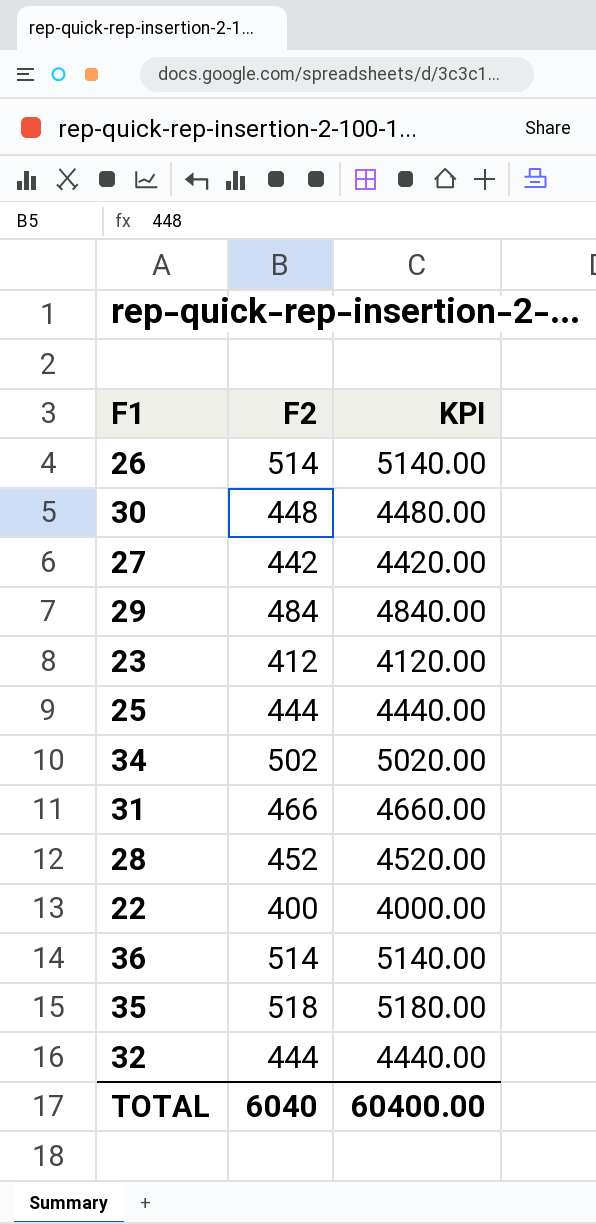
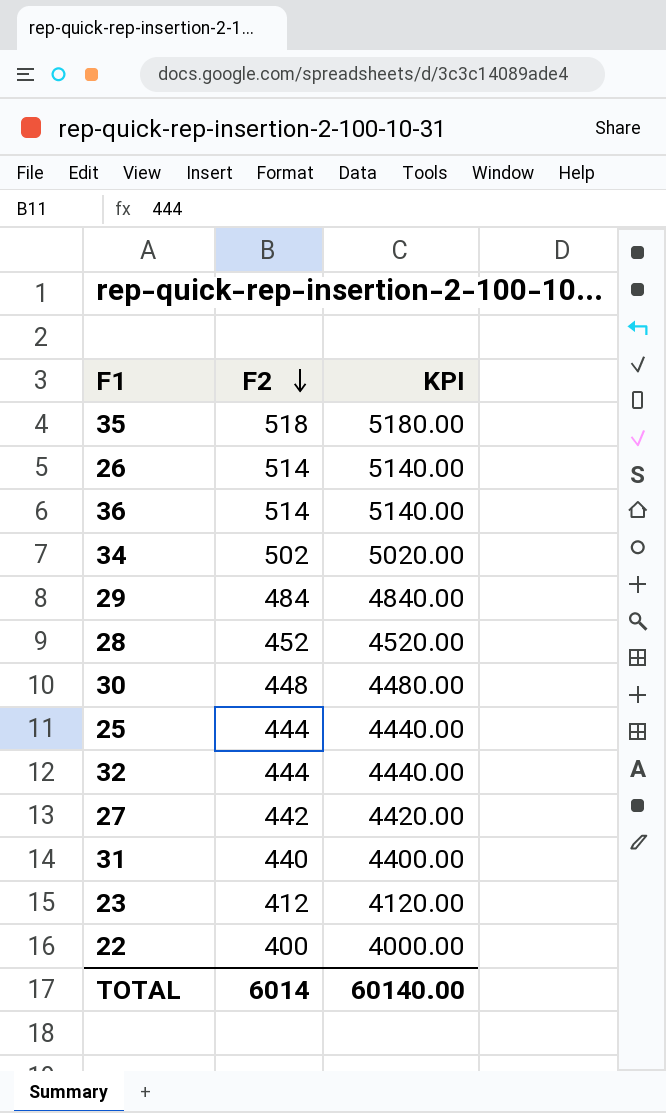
row order: none -> F2 descending
31 | F2: 466 -> 440
31 | KPI: 4660.00 -> 4400.00
TOTAL | F2: 6040 -> 6014
TOTAL | KPI: 60400.00 -> 60140.00

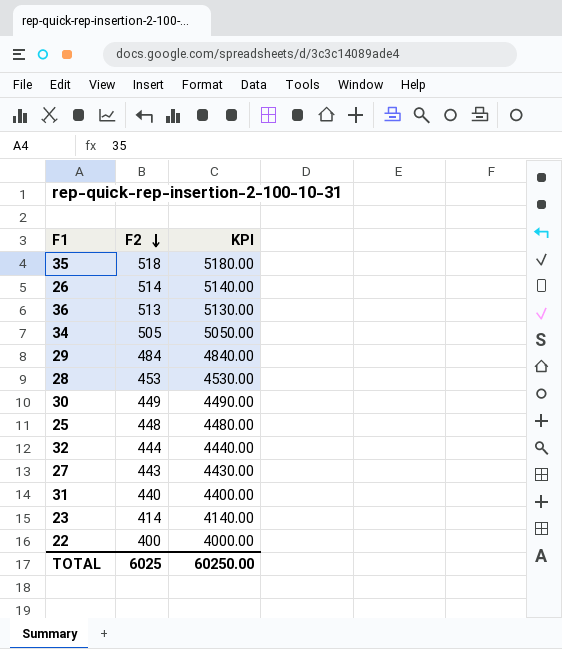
36 | F2: 514 -> 513
36 | KPI: 5140.00 -> 5130.00
34 | F2: 502 -> 505
34 | KPI: 5020.00 -> 5050.00
28 | F2: 452 -> 453
28 | KPI: 4520.00 -> 4530.00
30 | F2: 448 -> 449
30 | KPI: 4480.00 -> 4490.00
25 | F2: 444 -> 448
25 | KPI: 4440.00 -> 4480.00
27 | F2: 442 -> 443
27 | KPI: 4420.00 -> 4430.00
23 | F2: 412 -> 414
23 | KPI: 4120.00 -> 4140.00
TOTAL | F2: 6014 -> 6025
TOTAL | KPI: 60140.00 -> 60250.00

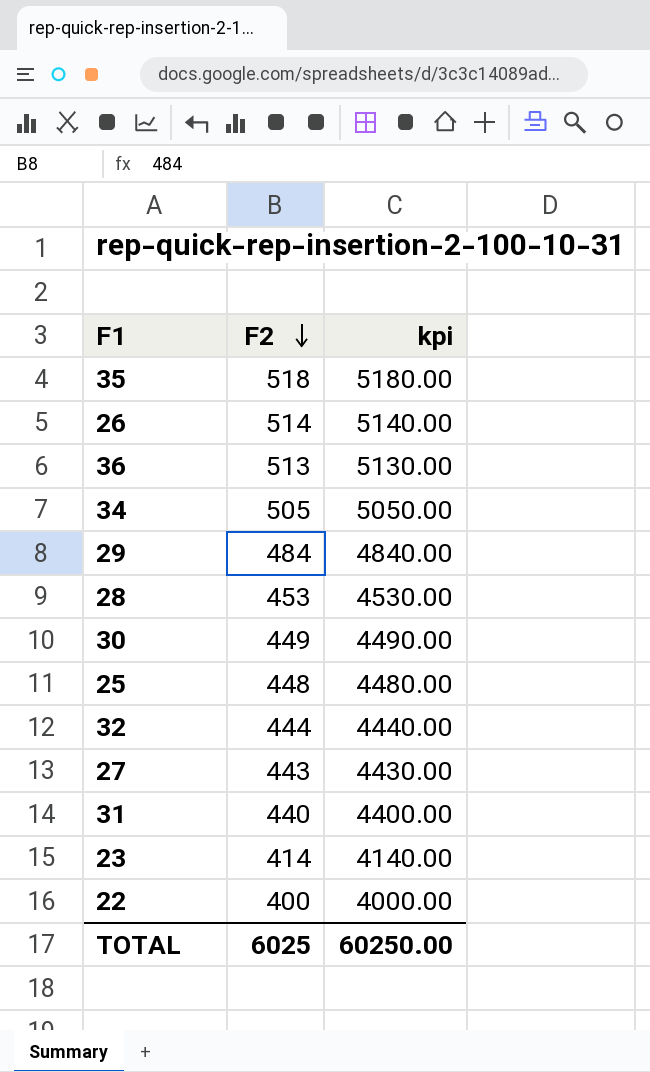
column name: KPI -> kpi

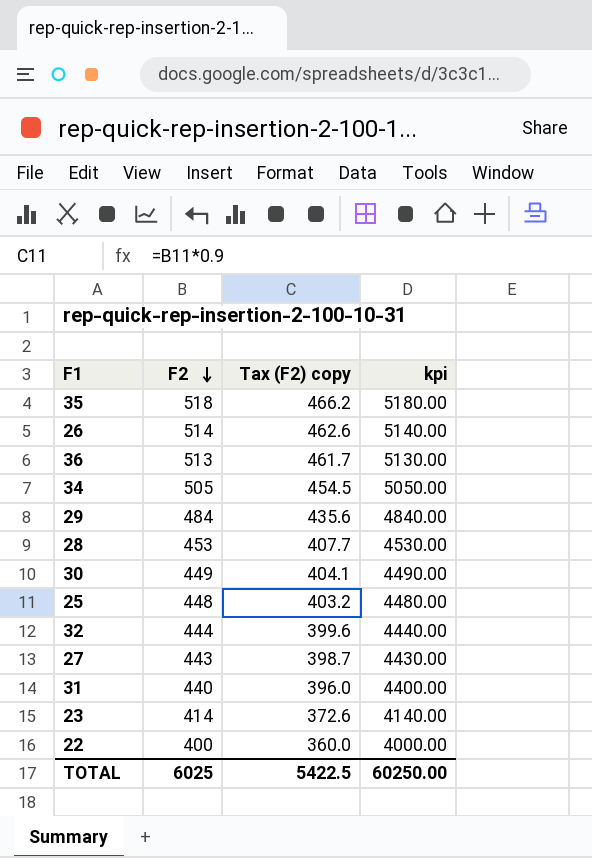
column Tax (F2) copy | formula: none -> [F2] * 0.9

